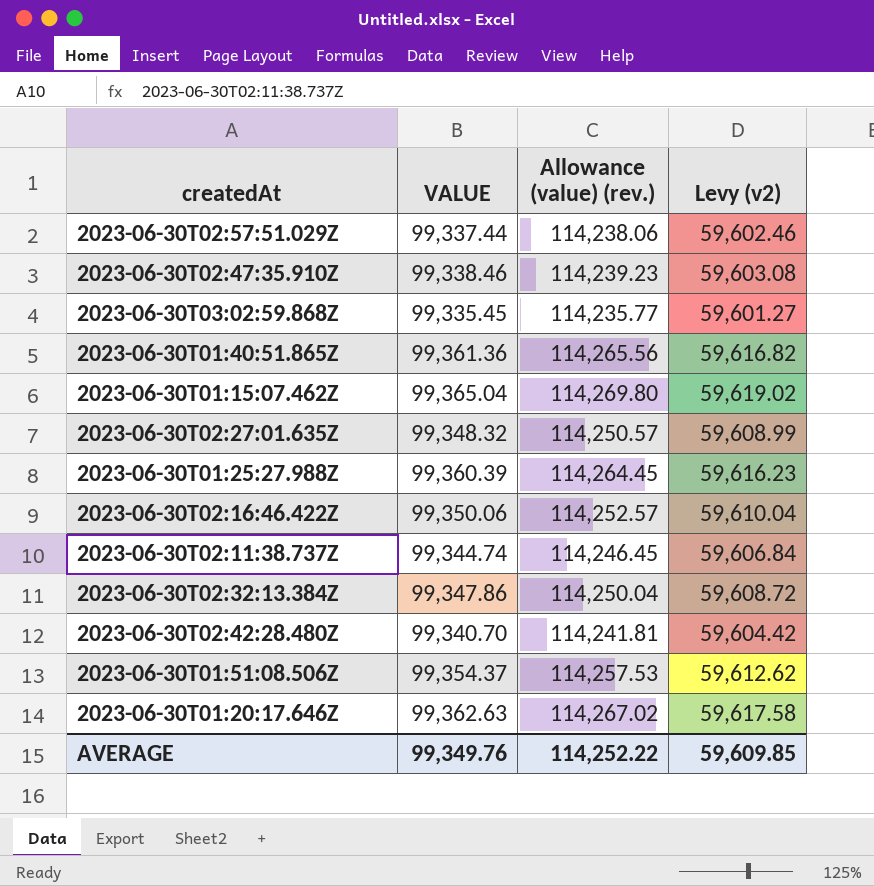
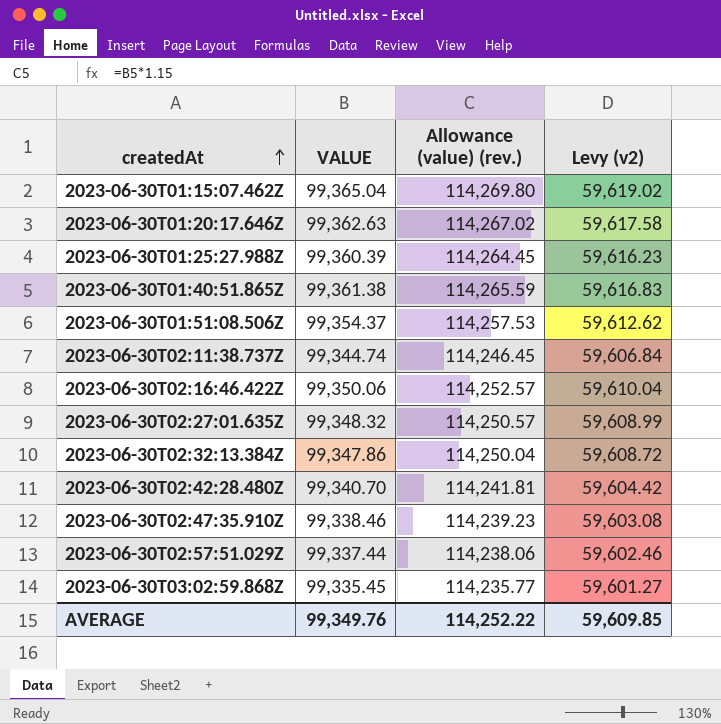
row order: none -> createdAt ascending
2023-06-30T01:40:51.865Z | VALUE: 99,361.36 -> 99,361.38
2023-06-30T01:40:51.865Z | Allowance (value) (rev.): 114,265.56 -> 114,265.59
2023-06-30T01:40:51.865Z | Levy (v2): 59,616.82 -> 59,616.83

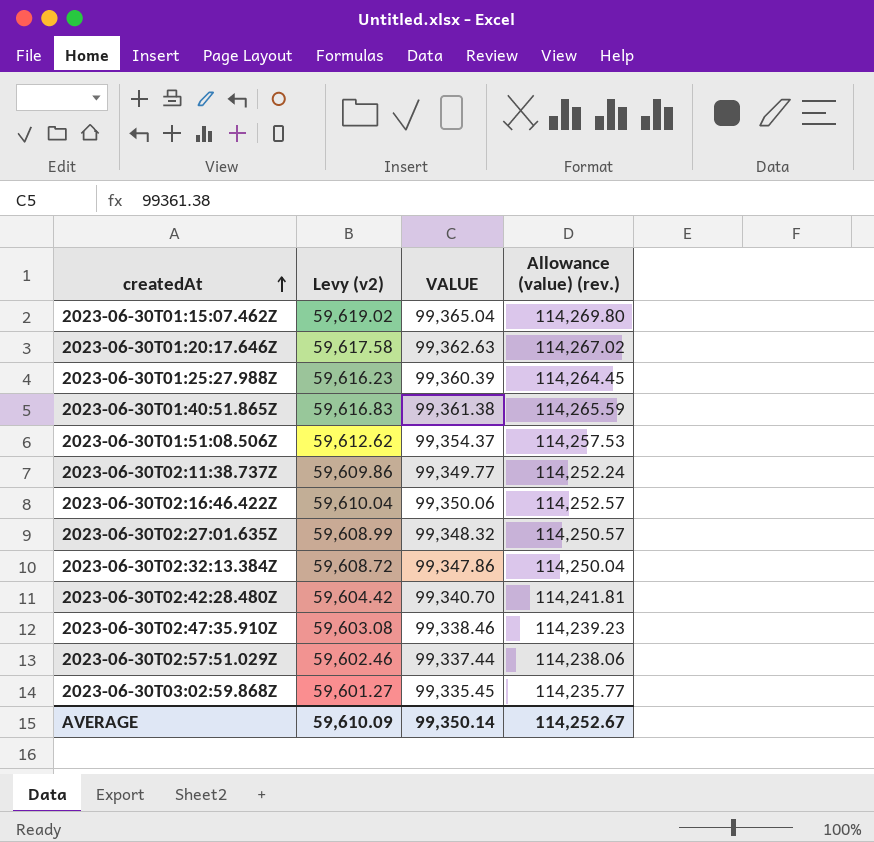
column Levy (v2) | position: 4 -> 2
2023-06-30T02:11:38.737Z | Levy (v2): 59,606.84 -> 59,609.86
2023-06-30T02:11:38.737Z | VALUE: 99,344.74 -> 99,349.77
2023-06-30T02:11:38.737Z | Allowance (value) (rev.): 114,246.45 -> 114,252.24
AVERAGE | Levy (v2): 59,609.85 -> 59,610.09
AVERAGE | VALUE: 99,349.76 -> 99,350.14
AVERAGE | Allowance (value) (rev.): 114,252.22 -> 114,252.67

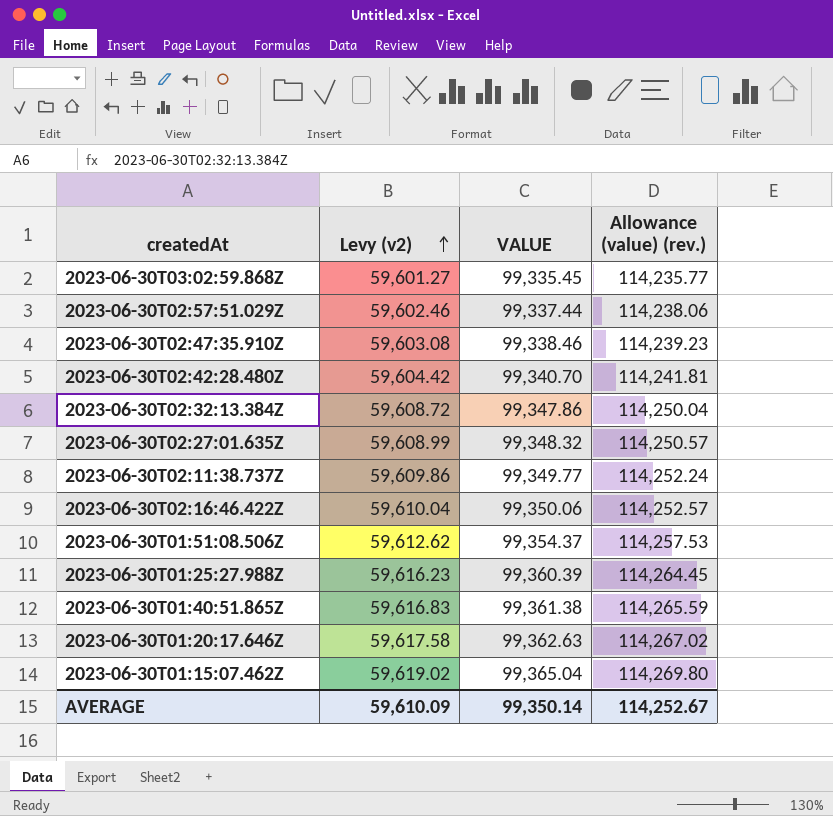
row order: createdAt ascending -> Levy (v2) ascending

